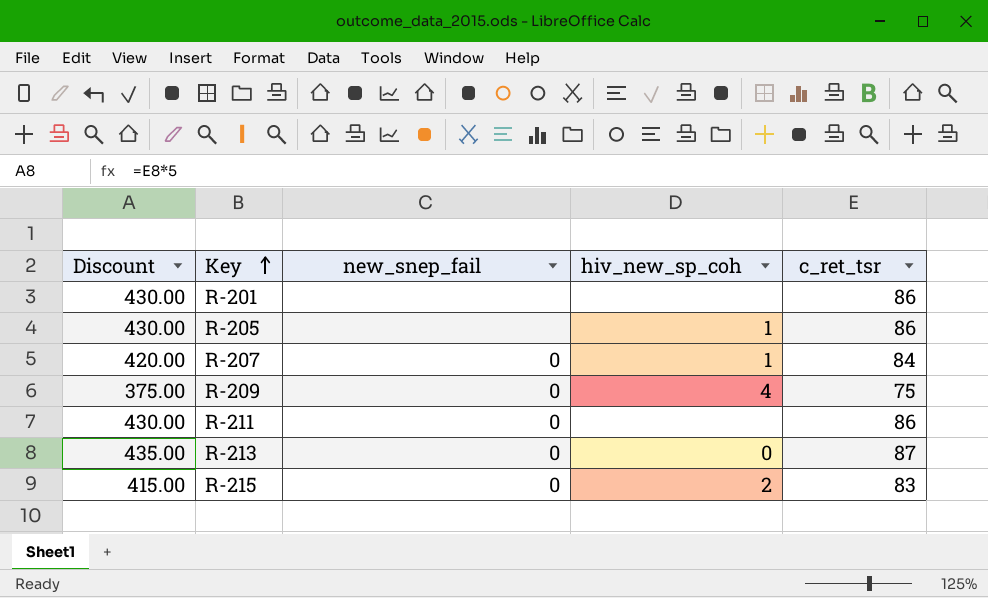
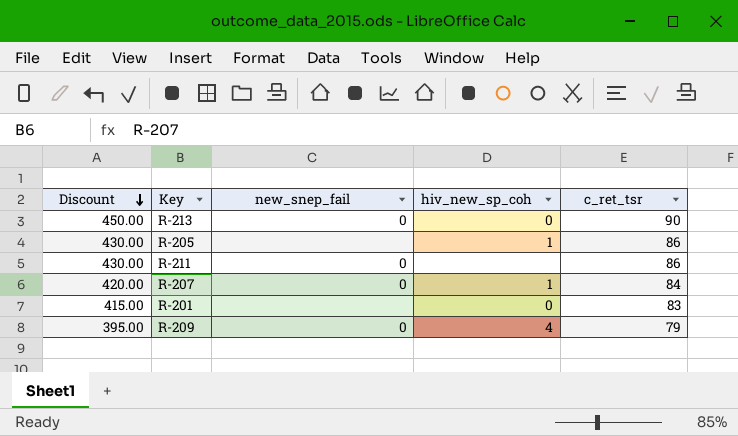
row order: Key ascending -> Discount descending
row R-215: 415.00 | 0 | 2 | 83 -> none
R-213 | Discount: 435.00 -> 450.00
R-213 | c_ret_tsr: 87 -> 90
R-201 | Discount: 430.00 -> 415.00
R-201 | hiv_new_sp_coh: none -> 0
R-201 | c_ret_tsr: 86 -> 83
R-209 | Discount: 375.00 -> 395.00
R-209 | c_ret_tsr: 75 -> 79

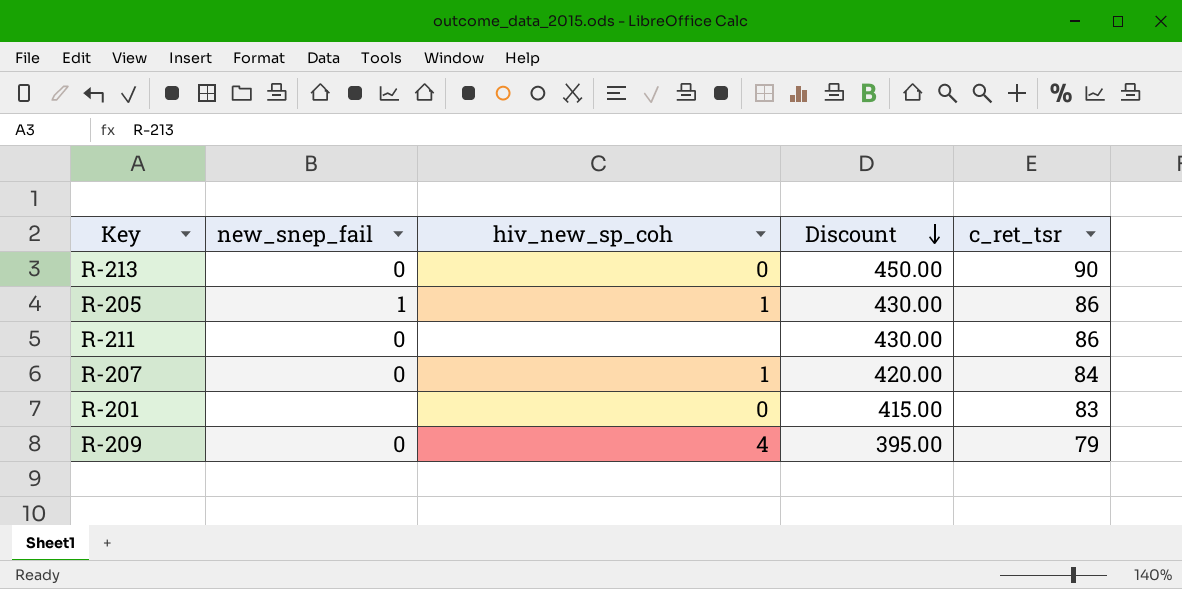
column Discount | position: 1 -> 4
R-205 | new_snep_fail: none -> 1

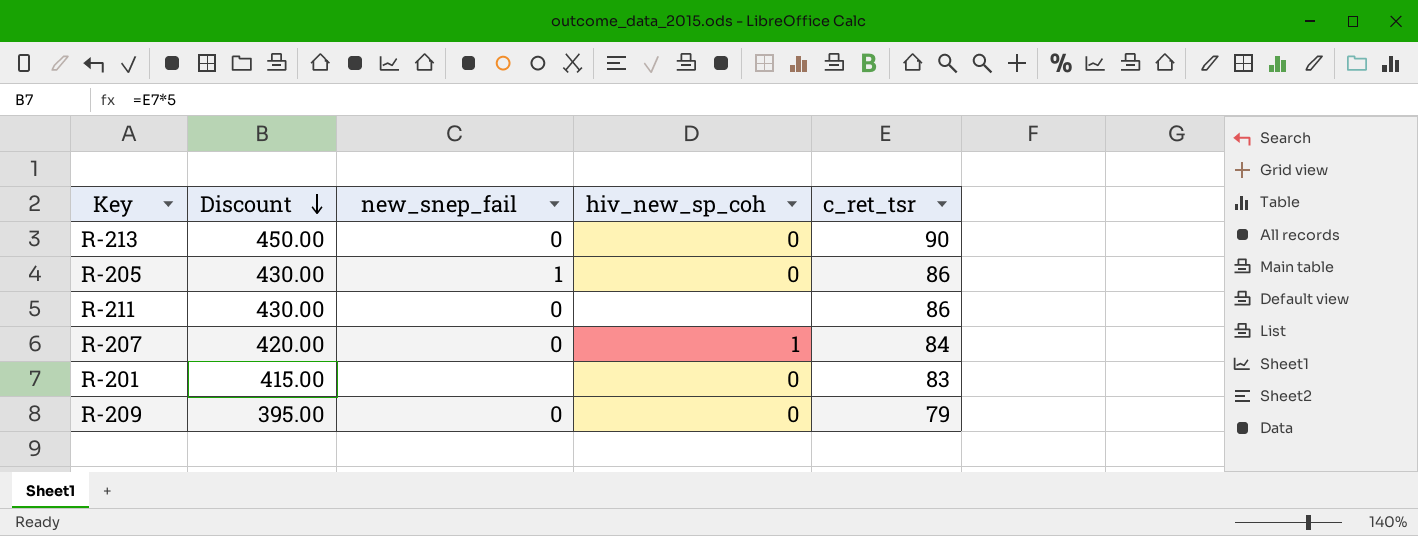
column Discount | position: 4 -> 2
R-205 | hiv_new_sp_coh: 1 -> 0
R-209 | hiv_new_sp_coh: 4 -> 0

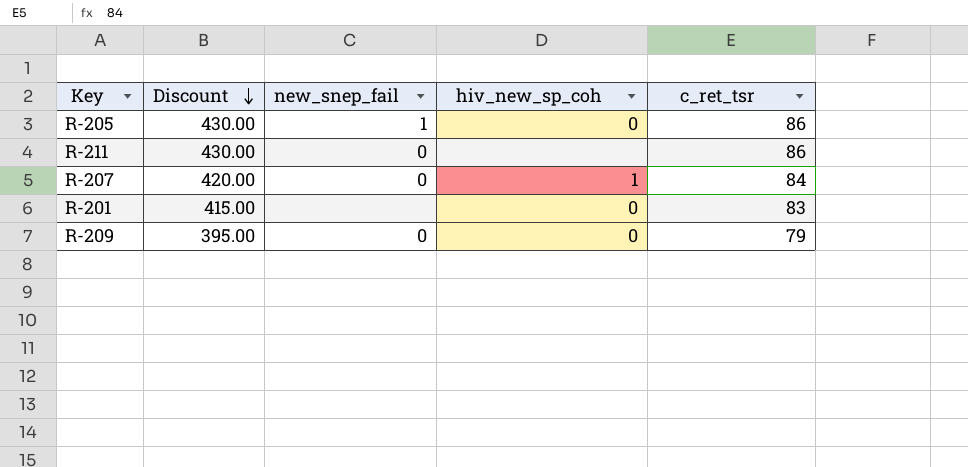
row R-213: 450.00 | 0 | 0 | 90 -> none

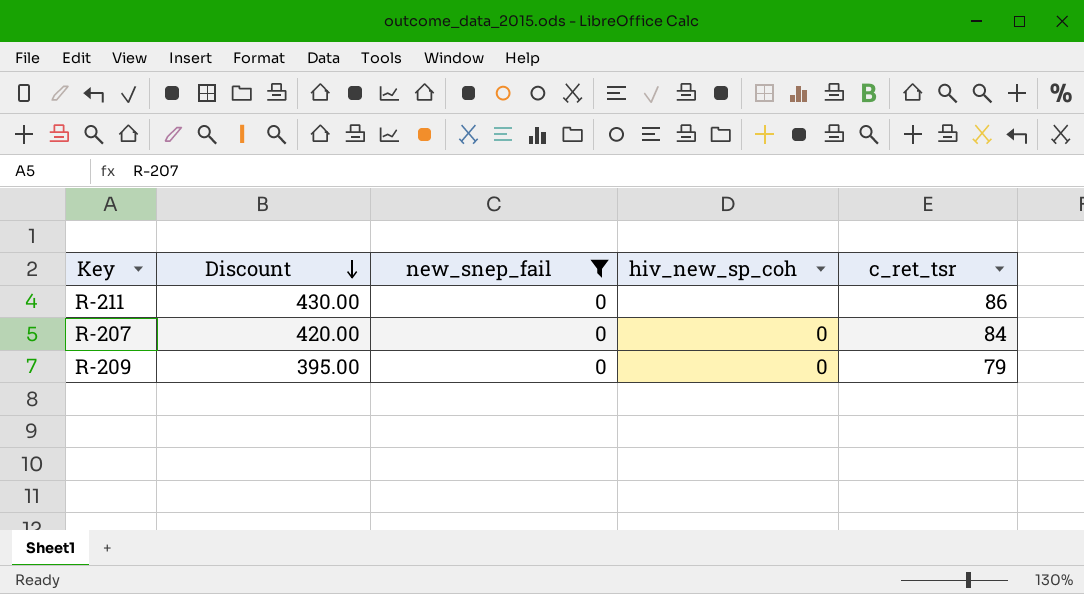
filter: none -> new_snep_fail = 0
R-207 | hiv_new_sp_coh: 1 -> 0

